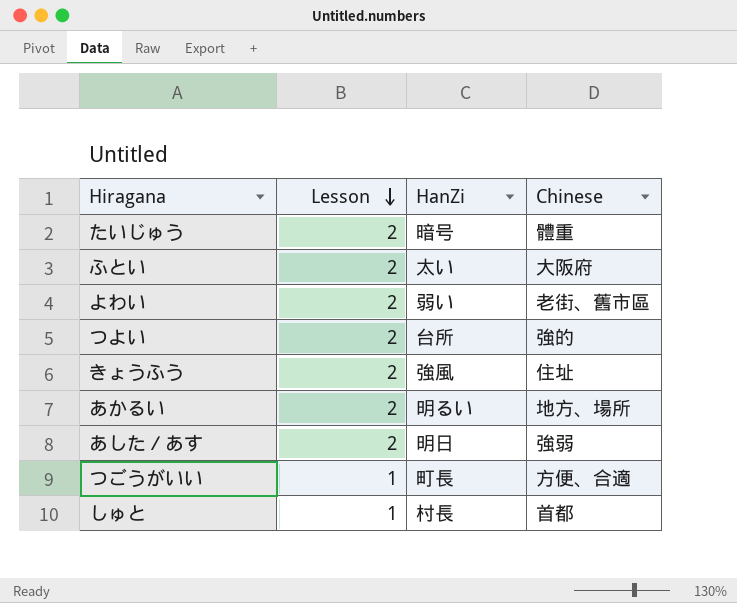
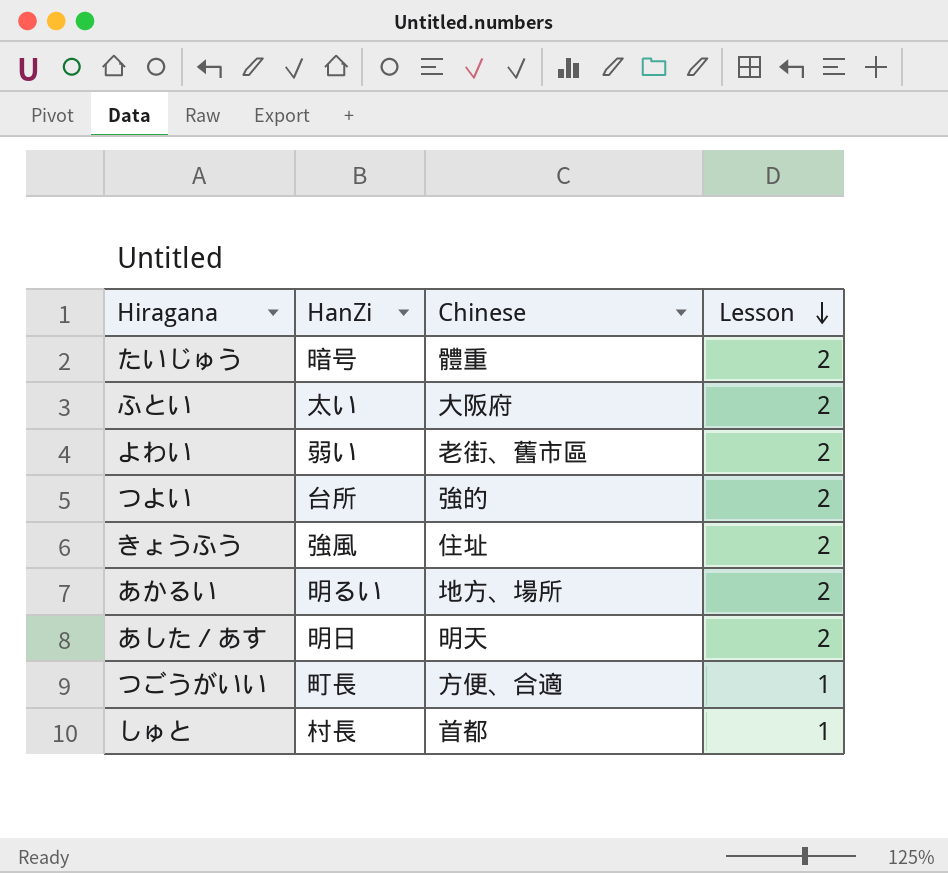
column Lesson | position: 2 -> 4
あした／あす | Chinese: 強弱 -> 明天

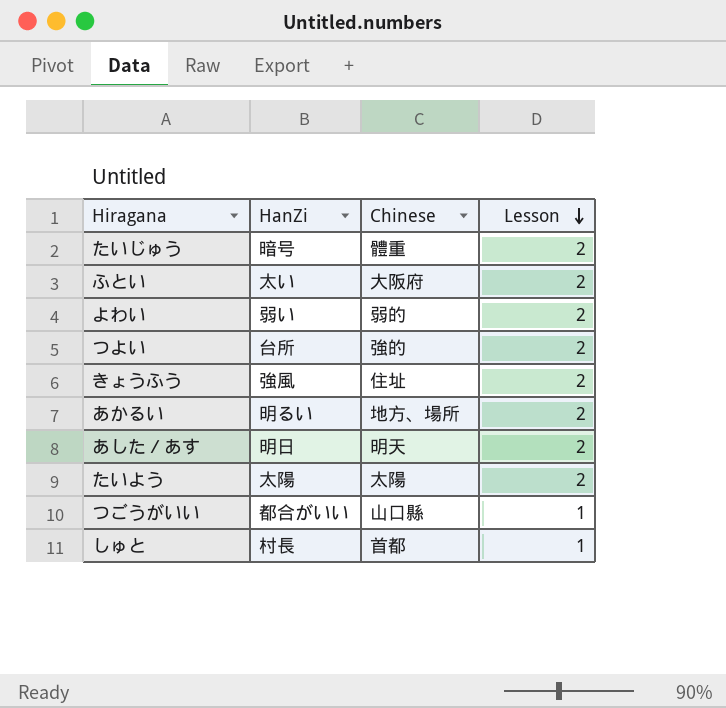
よわい | Chinese: 老街、舊市區 -> 弱的
row たいよう: none -> 太陽 | 太陽 | 2
つごうがいい | HanZi: 町長 -> 都合がいい
つごうがいい | Chinese: 方便、合適 -> 山口縣

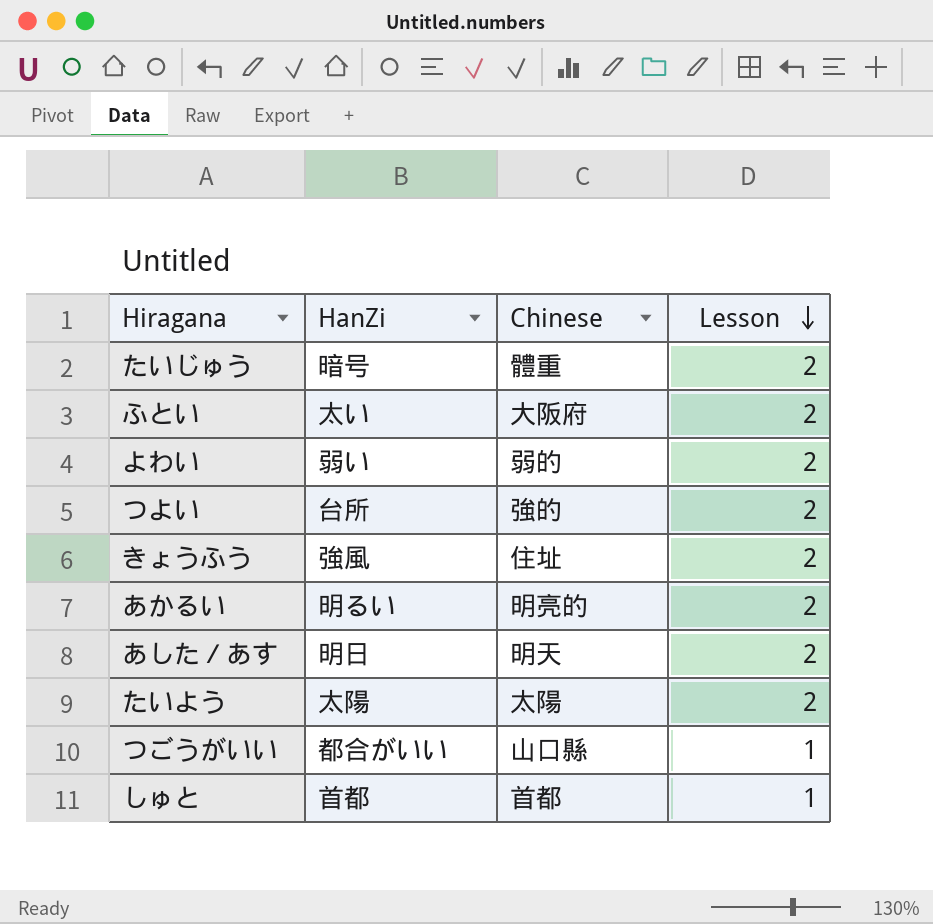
あかるい | Chinese: 地方、場所 -> 明亮的
しゅと | HanZi: 村長 -> 首都

